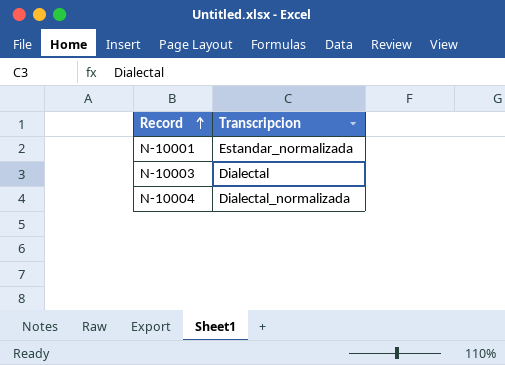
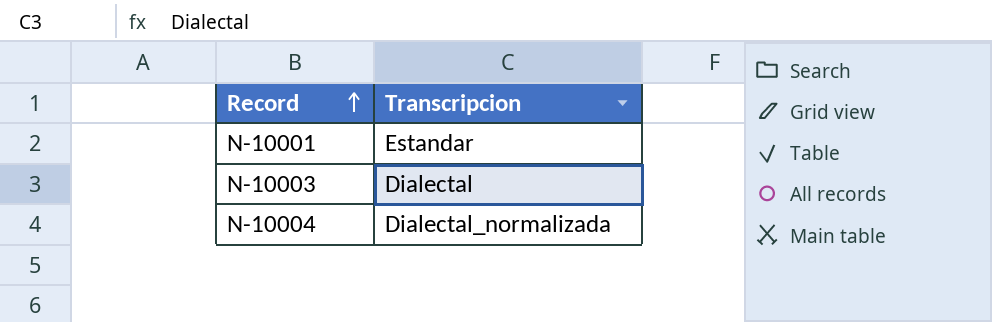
N-10001 | Transcripcion: Estandar_normalizada -> Estandar

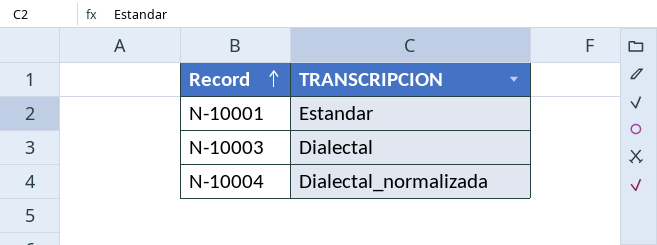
column name: Transcripcion -> TRANSCRIPCION

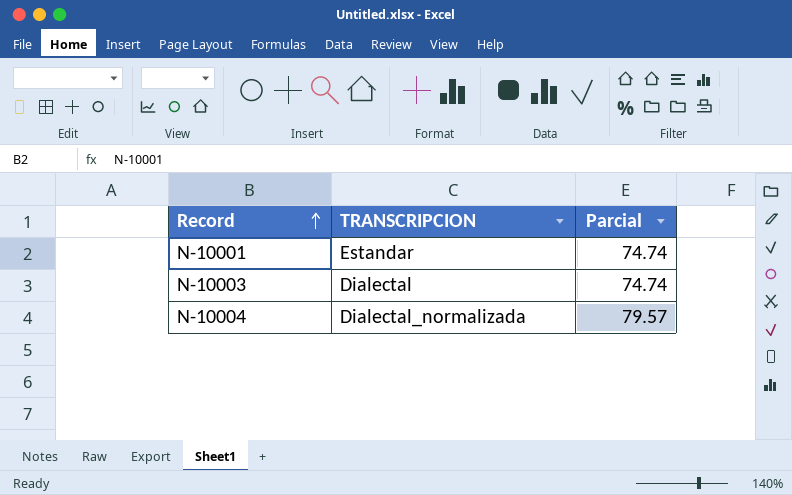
column Parcial | position: none -> 3

